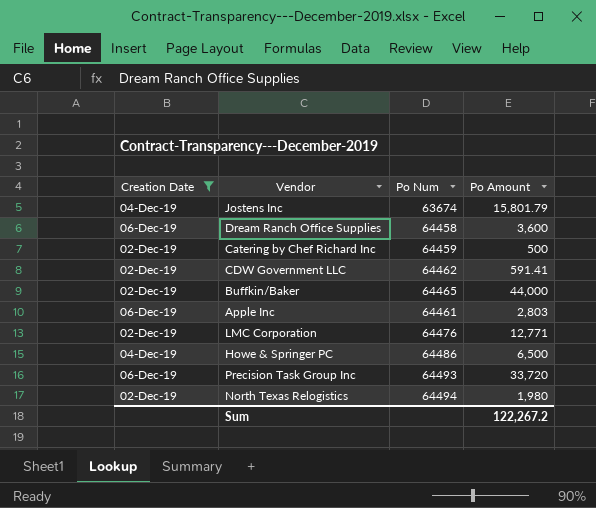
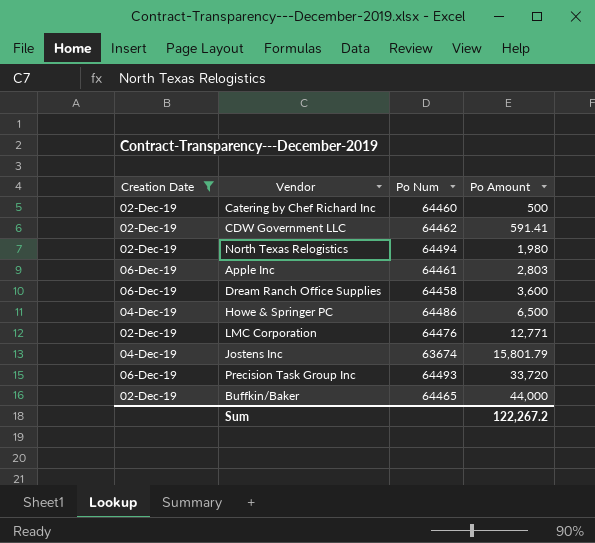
row order: none -> Po Amount ascending
Catering by Chef Richard Inc | Po Num: 64459 -> 64460

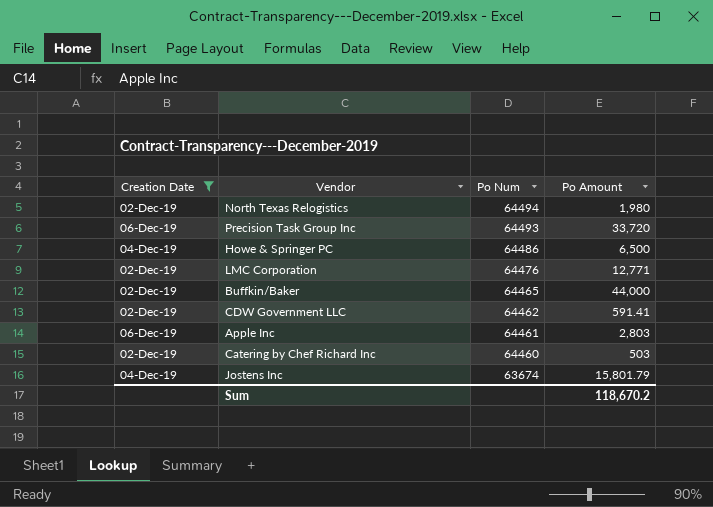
row order: Po Amount ascending -> Po Num descending
row Dream Ranch Office Supplies: 06-Dec-19 | 64458 | 3,600 -> none
Catering by Chef Richard Inc | Po Amount: 500 -> 503
Sum | Po Amount: 122,267.2 -> 118,670.2

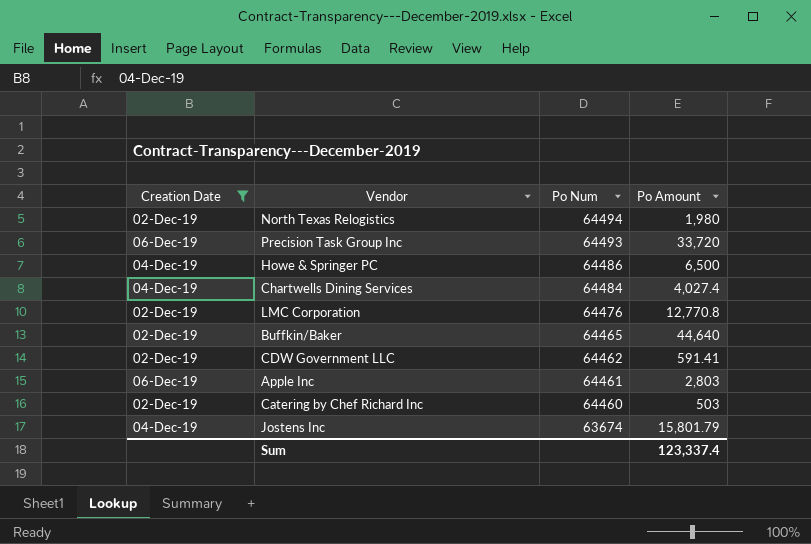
row Chartwells Dining Services: none -> 04-Dec-19 | 64484 | 4,027.4
LMC Corporation | Po Amount: 12,771 -> 12,770.8
Buffkin/Baker | Po Amount: 44,000 -> 44,640
Sum | Po Amount: 118,670.2 -> 123,337.4

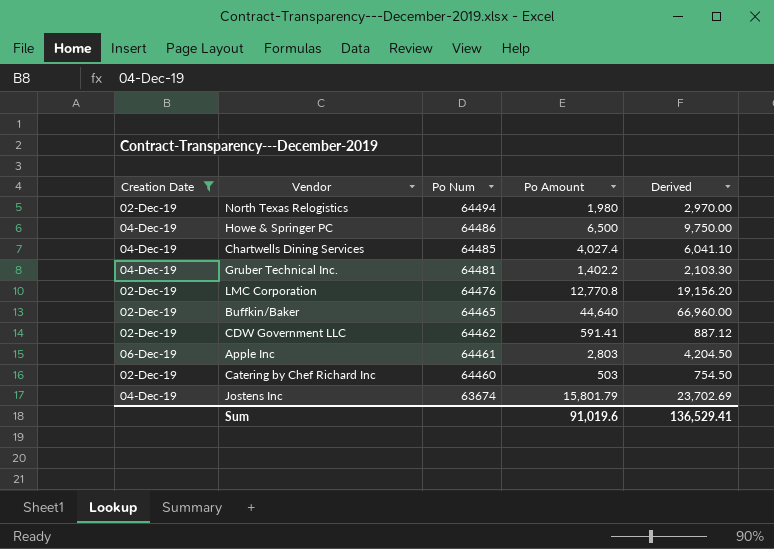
column Derived | formula: none -> [Po Amount] * 1.5
row Precision Task Group Inc: 06-Dec-19 | 64493 | 33,720 -> none
Chartwells Dining Services | Po Num: 64484 -> 64485
row Gruber Technical Inc.: none -> 04-Dec-19 | 64481 | 1,402.2 | 2,103.30
Sum | Po Amount: 123,337.4 -> 91,019.6

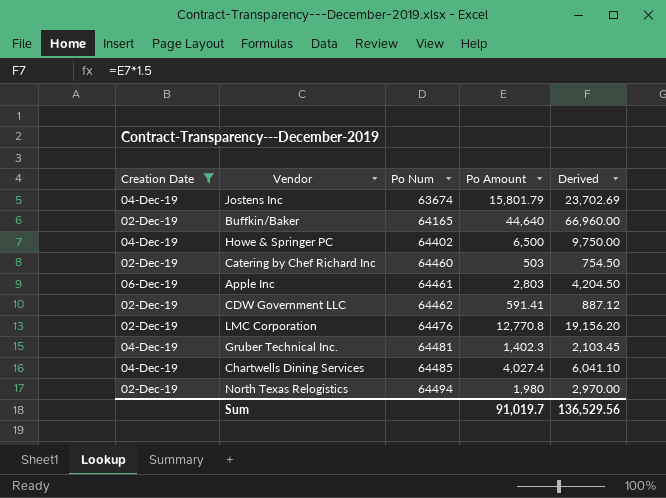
row order: Po Num descending -> Po Num ascending
Buffkin/Baker | Po Num: 64465 -> 64165
Howe & Springer PC | Po Num: 64486 -> 64402
Gruber Technical Inc. | Po Amount: 1,402.2 -> 1,402.3
Gruber Technical Inc. | Derived: 2,103.30 -> 2,103.45
Sum | Po Amount: 91,019.6 -> 91,019.7
Sum | Derived: 136,529.41 -> 136,529.56

